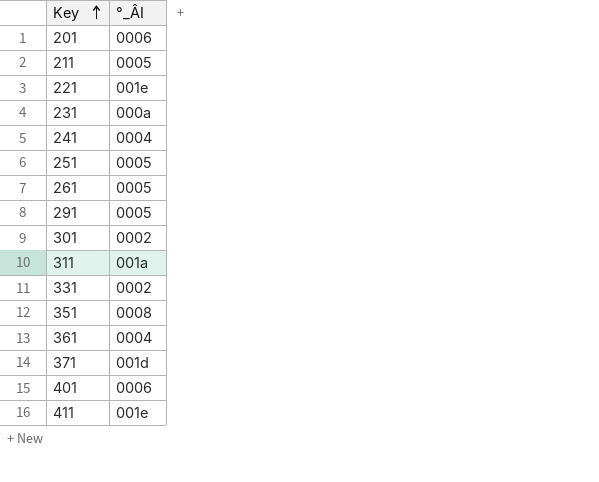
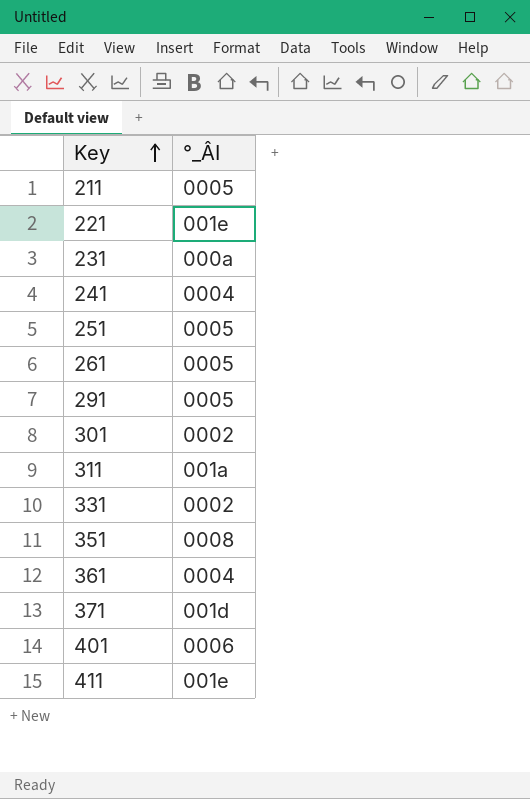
row 201: 0006 -> none

